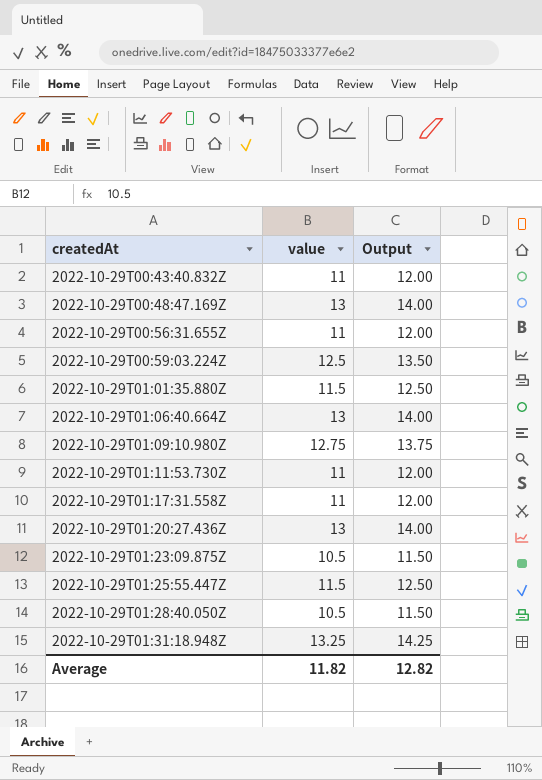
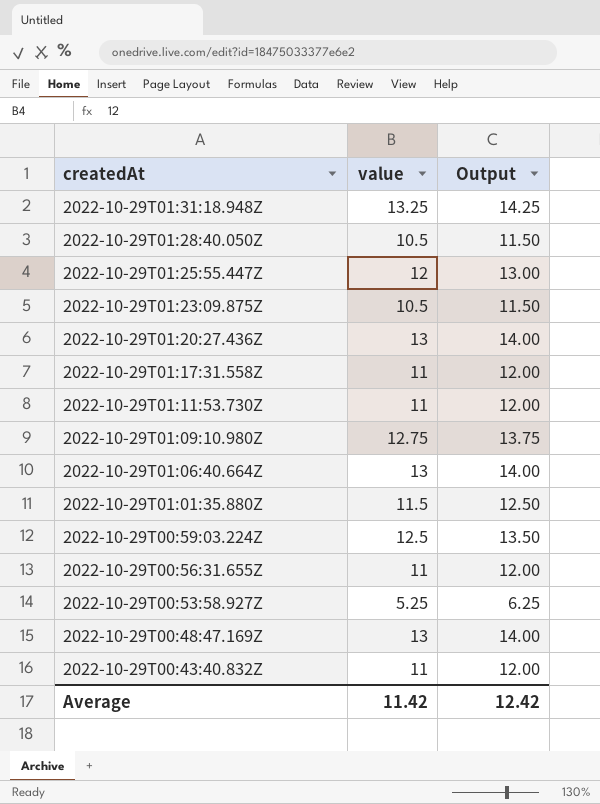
row order: createdAt ascending -> createdAt descending
2022-10-29T01:25:55.447Z | value: 11.5 -> 12
2022-10-29T01:25:55.447Z | Output: 12.50 -> 13.00
row 2022-10-29T00:53:58.927Z: none -> 5.25 | 6.25
Average | value: 11.82 -> 11.42
Average | Output: 12.82 -> 12.42

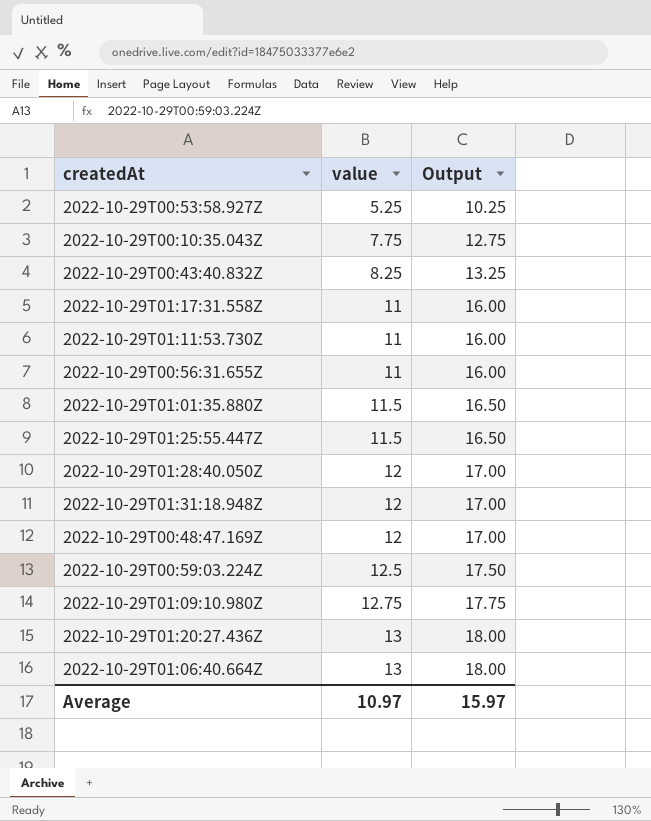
row order: createdAt descending -> value ascending
column Output | formula: [value] + 1 -> [value] + 5
row 2022-10-29T01:23:09.875Z: 10.5 | 11.50 -> none
row 2022-10-29T00:10:35.043Z: none -> 7.75 | 12.75
2022-10-29T00:43:40.832Z | value: 11 -> 8.25
2022-10-29T01:25:55.447Z | value: 12 -> 11.5
2022-10-29T01:28:40.050Z | value: 10.5 -> 12
2022-10-29T01:31:18.948Z | value: 13.25 -> 12
2022-10-29T00:48:47.169Z | value: 13 -> 12
Average | value: 11.42 -> 10.97
Average | Output: 12.42 -> 15.97

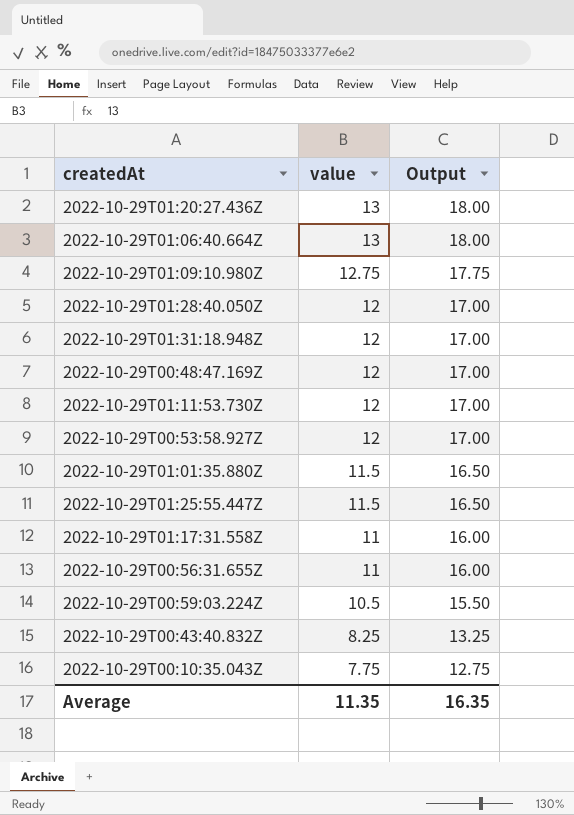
row order: value ascending -> value descending
2022-10-29T01:11:53.730Z | value: 11 -> 12
2022-10-29T01:11:53.730Z | Output: 16.00 -> 17.00
2022-10-29T00:53:58.927Z | value: 5.25 -> 12
2022-10-29T00:53:58.927Z | Output: 10.25 -> 17.00
2022-10-29T00:59:03.224Z | value: 12.5 -> 10.5
2022-10-29T00:59:03.224Z | Output: 17.50 -> 15.50
Average | value: 10.97 -> 11.35
Average | Output: 15.97 -> 16.35

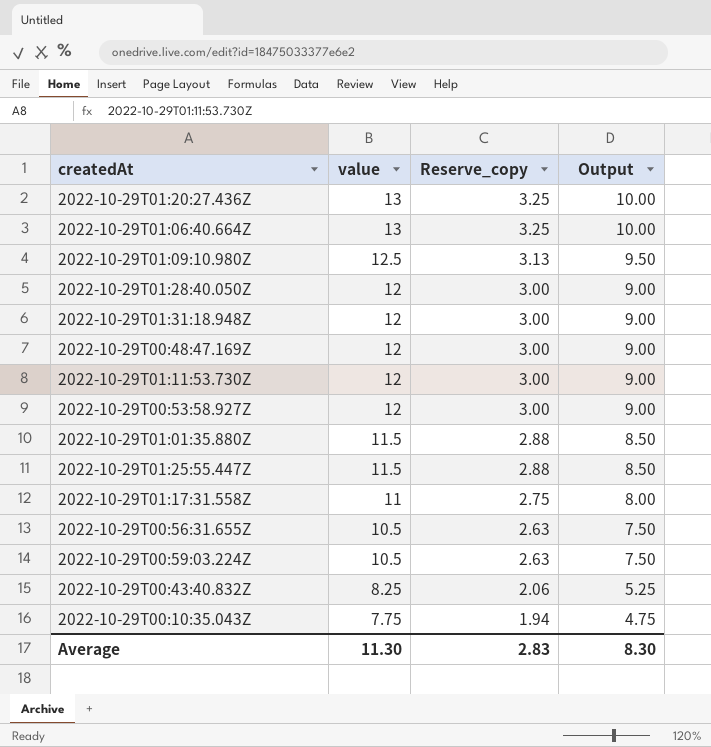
column Reserve_copy | formula: none -> [value] * 0.25
column Output | formula: [value] + 5 -> [value] - 3
2022-10-29T01:09:10.980Z | value: 12.75 -> 12.5
2022-10-29T00:56:31.655Z | value: 11 -> 10.5
Average | value: 11.35 -> 11.30
Average | Output: 16.35 -> 8.30

